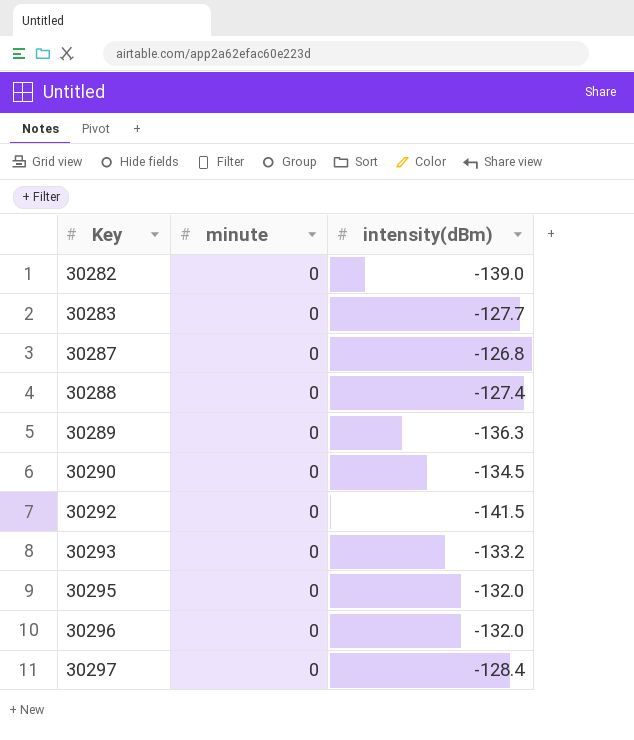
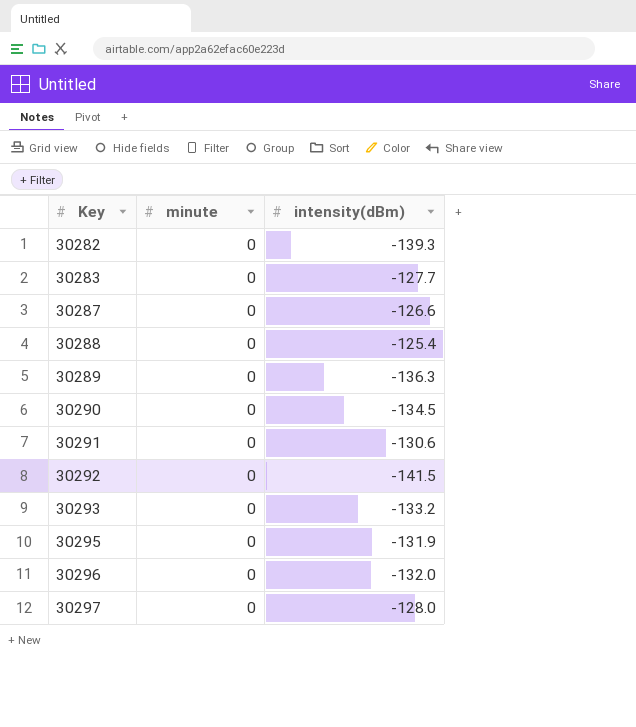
30282 | intensity(dBm): -139.0 -> -139.3
30287 | intensity(dBm): -126.8 -> -126.6
30288 | intensity(dBm): -127.4 -> -125.4
row 30291: none -> 0 | -130.6
30295 | intensity(dBm): -132.0 -> -131.9
30297 | intensity(dBm): -128.4 -> -128.0

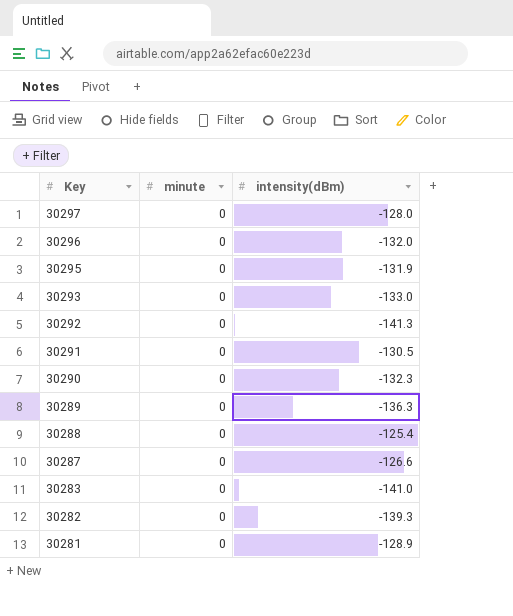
row order: Key ascending -> Key descending
30293 | intensity(dBm): -133.2 -> -133.0
30292 | intensity(dBm): -141.5 -> -141.3
30291 | intensity(dBm): -130.6 -> -130.5
30290 | intensity(dBm): -134.5 -> -132.3
30283 | intensity(dBm): -127.7 -> -141.0
row 30281: none -> 0 | -128.9

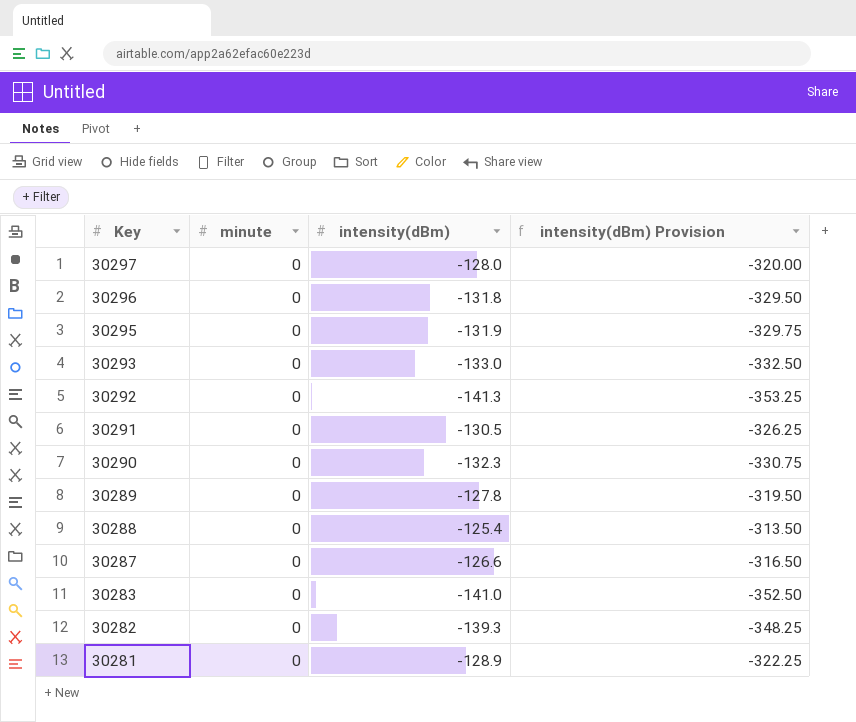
column intensity(dBm) Provision | formula: none -> [intensity(dBm)] * 2.5
30296 | intensity(dBm): -132.0 -> -131.8
30289 | intensity(dBm): -136.3 -> -127.8

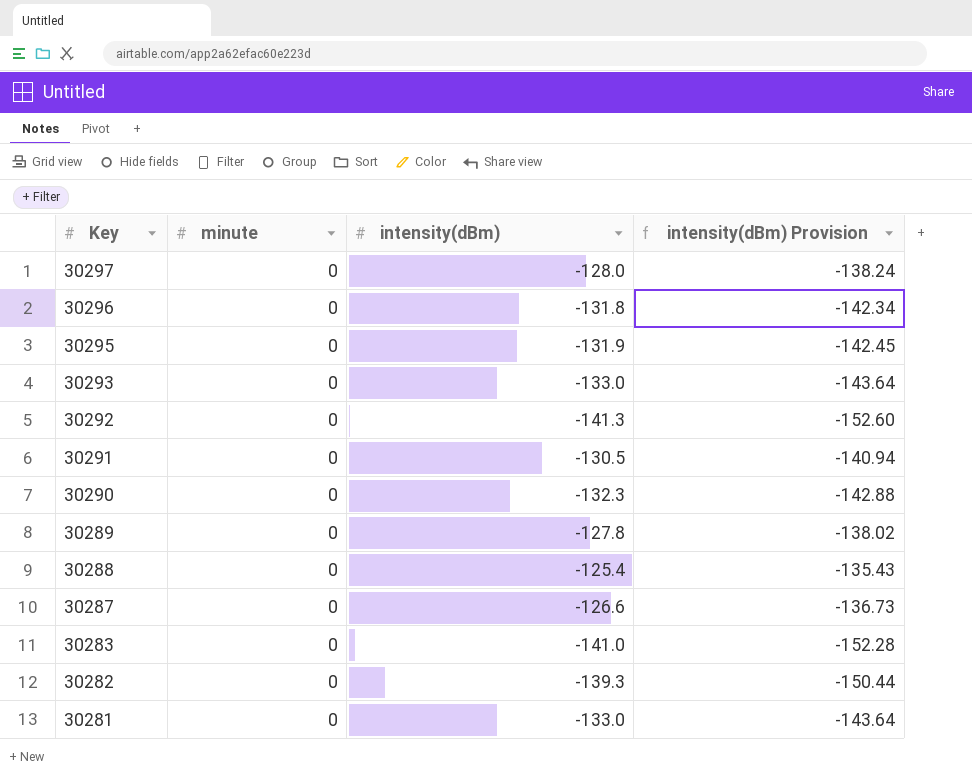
column intensity(dBm) Provision | formula: [intensity(dBm)] * 2.5 -> [intensity(dBm)] * 1.08
30281 | intensity(dBm): -128.9 -> -133.0

